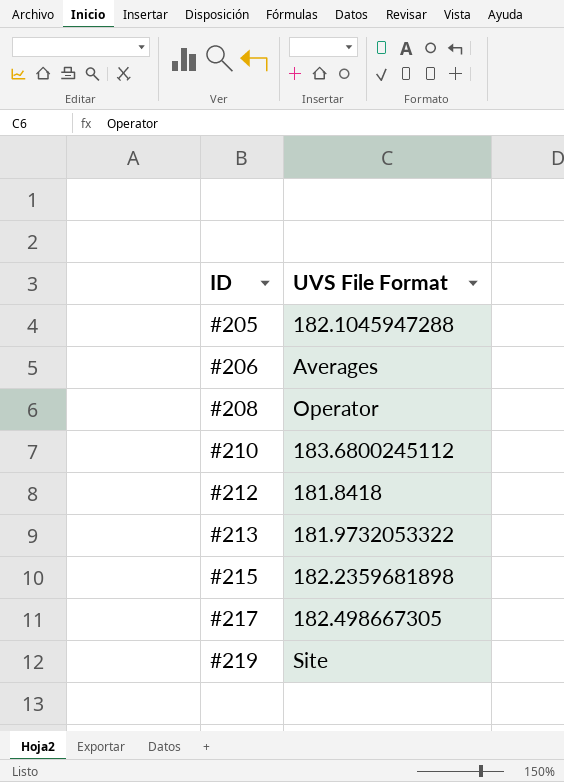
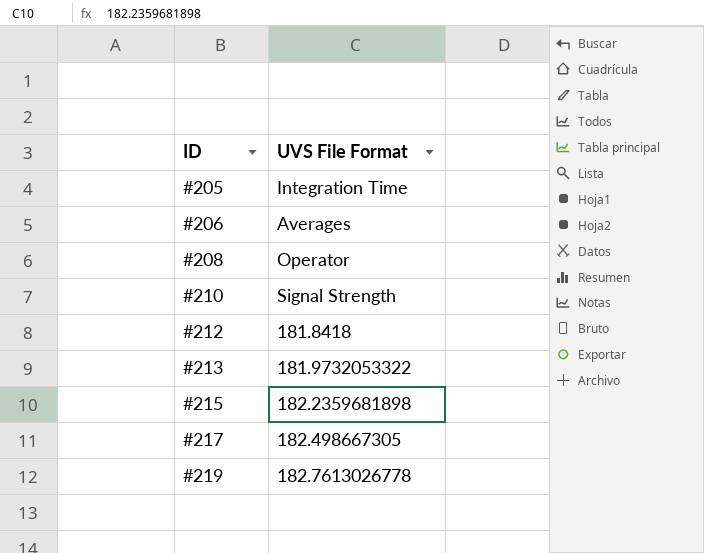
#205 | UVS File Format: 182.1045947288 -> Integration Time
#210 | UVS File Format: 183.6800245112 -> Signal Strength
#219 | UVS File Format: Site -> 182.7613026778

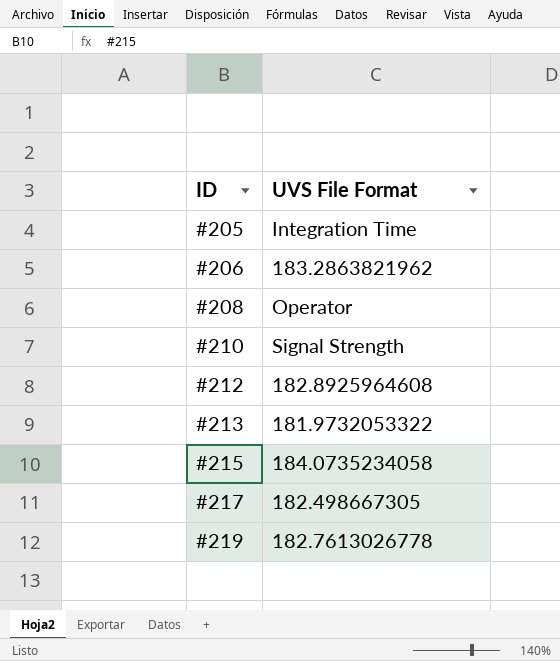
#206 | UVS File Format: Averages -> 183.2863821962
#212 | UVS File Format: 181.8418 -> 182.8925964608
#215 | UVS File Format: 182.2359681898 -> 184.0735234058

